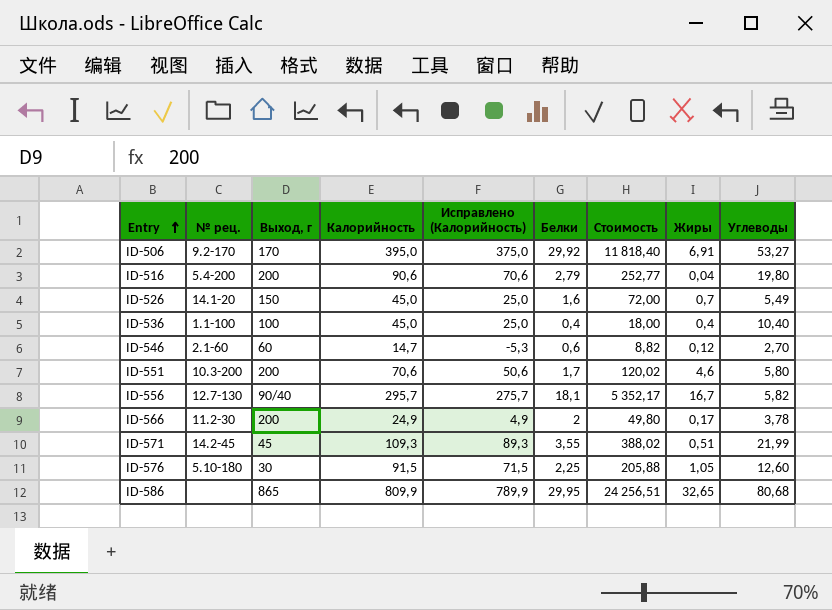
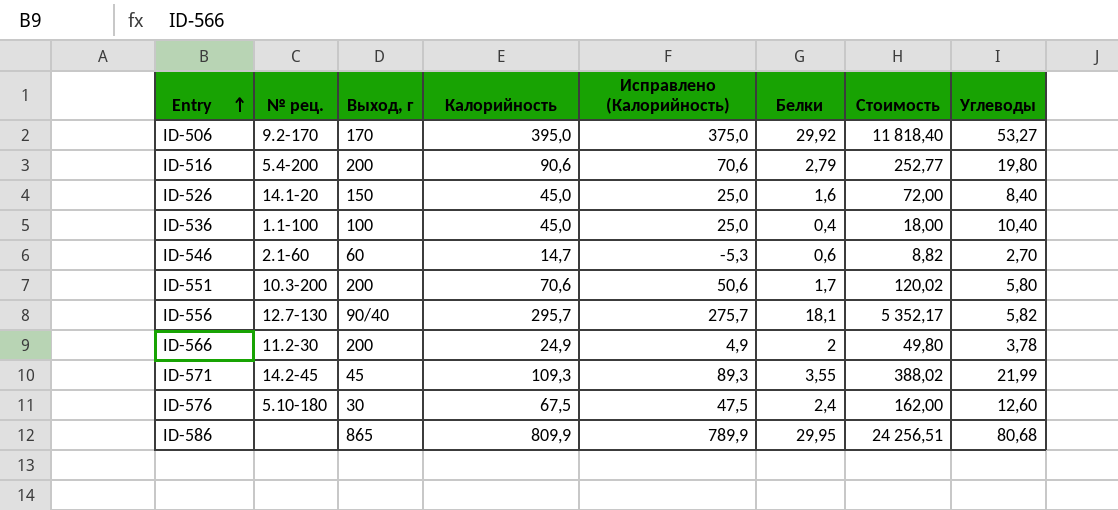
column Жиры | position: 8 -> none
ID-526 | Углеводы: 5,49 -> 8,40
ID-576 | Калорийность: 91,5 -> 67,5
ID-576 | Исправлено (Калорийность): 71,5 -> 47,5
ID-576 | Белки: 2,25 -> 2,4
ID-576 | Стоимость: 205,88 -> 162,00

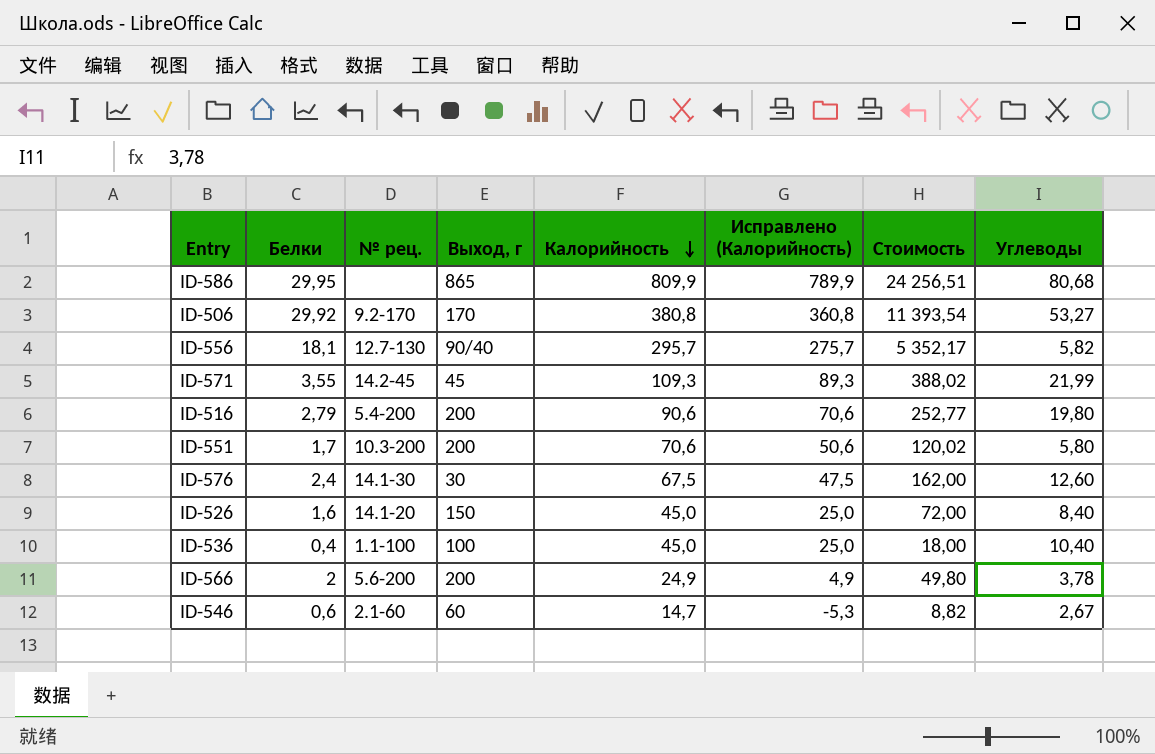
row order: Entry ascending -> Калорийность descending
column Белки | position: 6 -> 2
ID-506 | Калорийность: 395,0 -> 380,8
ID-506 | Исправлено (Калорийность): 375,0 -> 360,8
ID-506 | Стоимость: 11 818,40 -> 11 393,54
ID-576 | № рец.: 5.10-180 -> 14.1-30
ID-566 | № рец.: 11.2-30 -> 5.6-200
ID-546 | Углеводы: 2,70 -> 2,67

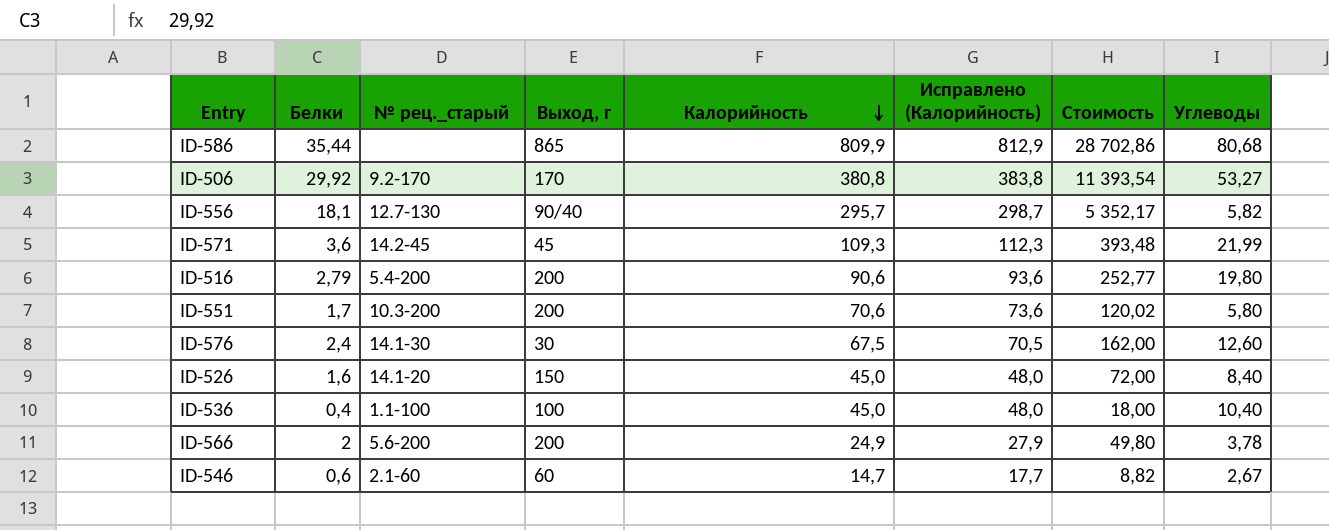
column name: № рец. -> № рец._старый
column Исправлено (Калорийность) | formula: [Калорийность] - 20 -> [Калорийность] + 3
ID-586 | Белки: 29,95 -> 35,44
ID-586 | Стоимость: 24 256,51 -> 28 702,86
ID-571 | Белки: 3,55 -> 3,6
ID-571 | Стоимость: 388,02 -> 393,48

